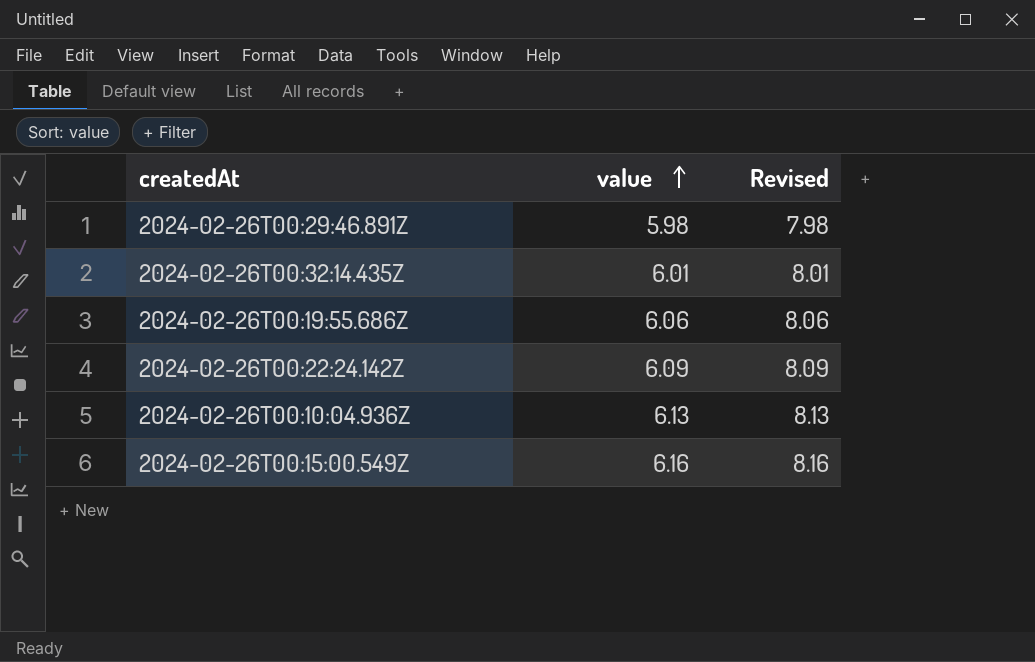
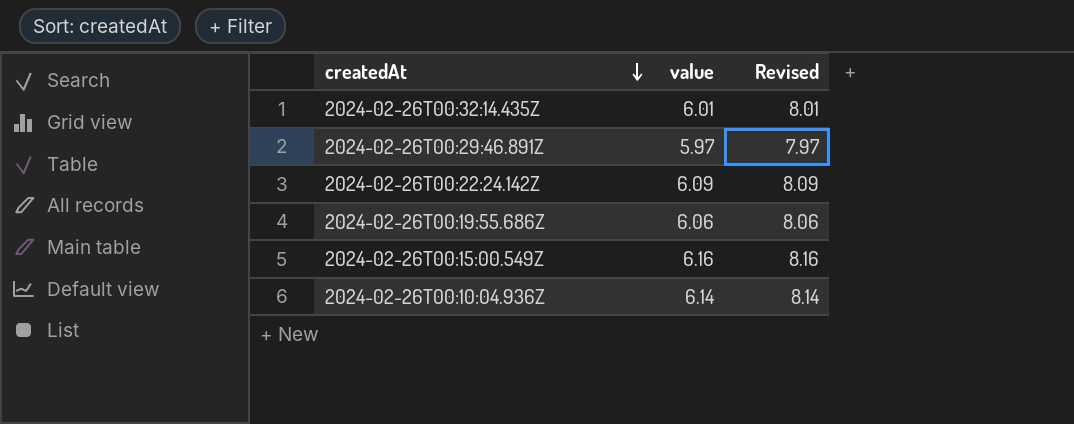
row order: value ascending -> createdAt descending
2024-02-26T00:29:46.891Z | value: 5.98 -> 5.97
2024-02-26T00:29:46.891Z | Revised: 7.98 -> 7.97
2024-02-26T00:10:04.936Z | value: 6.13 -> 6.14
2024-02-26T00:10:04.936Z | Revised: 8.13 -> 8.14

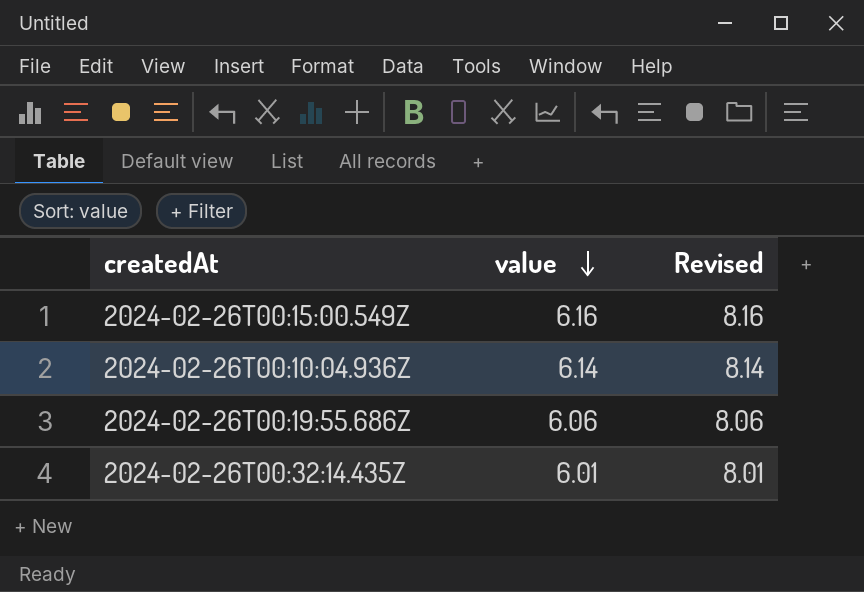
row order: createdAt descending -> value descending
row 2024-02-26T00:29:46.891Z: 5.97 | 7.97 -> none
row 2024-02-26T00:22:24.142Z: 6.09 | 8.09 -> none

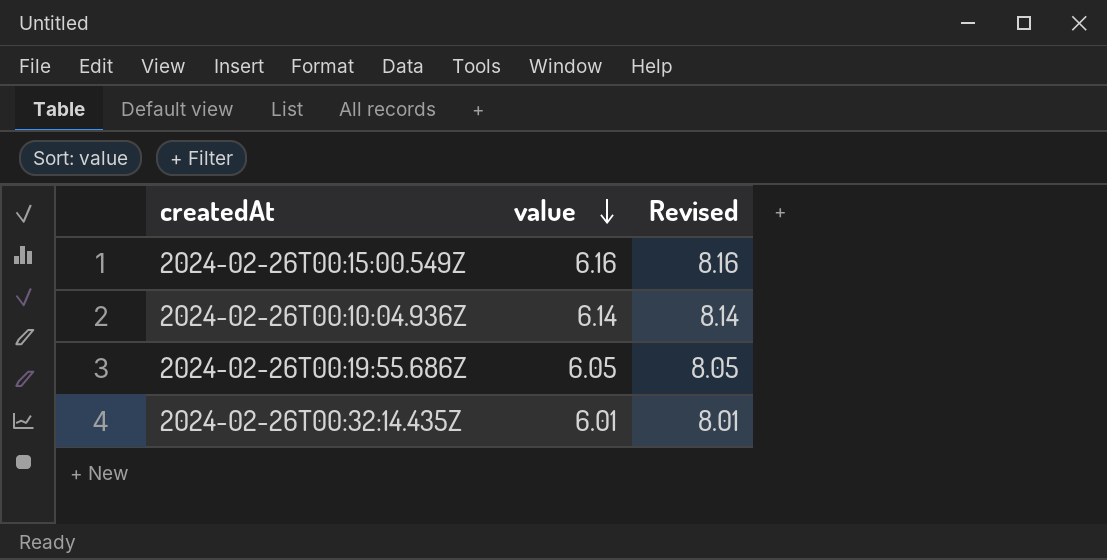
2024-02-26T00:19:55.686Z | value: 6.06 -> 6.05
2024-02-26T00:19:55.686Z | Revised: 8.06 -> 8.05

